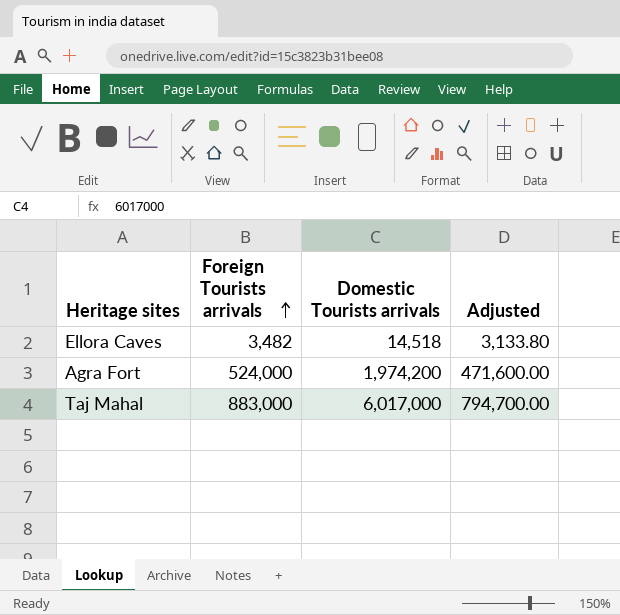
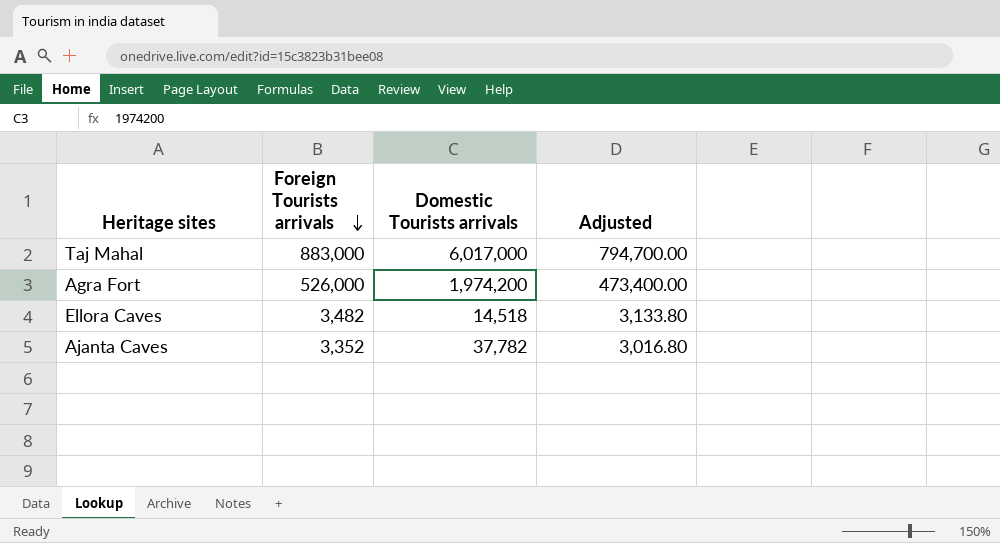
row order: Foreign Tourists arrivals ascending -> Foreign Tourists arrivals descending
Agra Fort | Foreign Tourists arrivals: 524,000 -> 526,000
Agra Fort | Adjusted: 471,600.00 -> 473,400.00
row Ajanta Caves: none -> 3,352 | 37,782 | 3,016.80

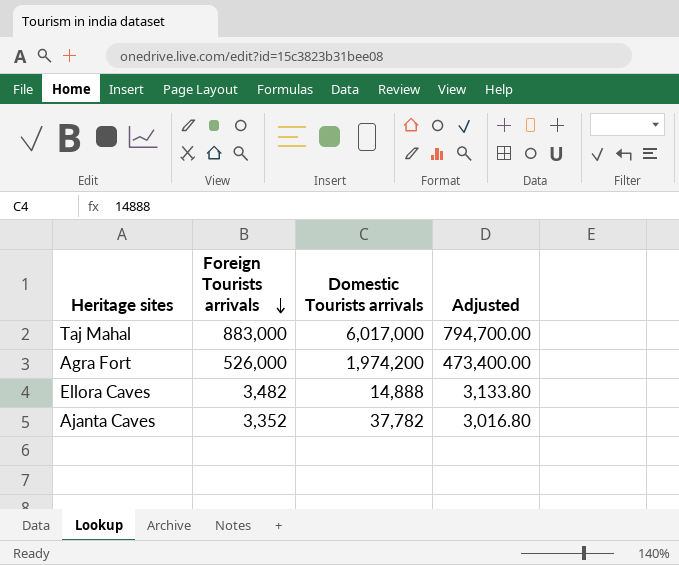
Ellora Caves | Domestic Tourists arrivals: 14,518 -> 14,888

